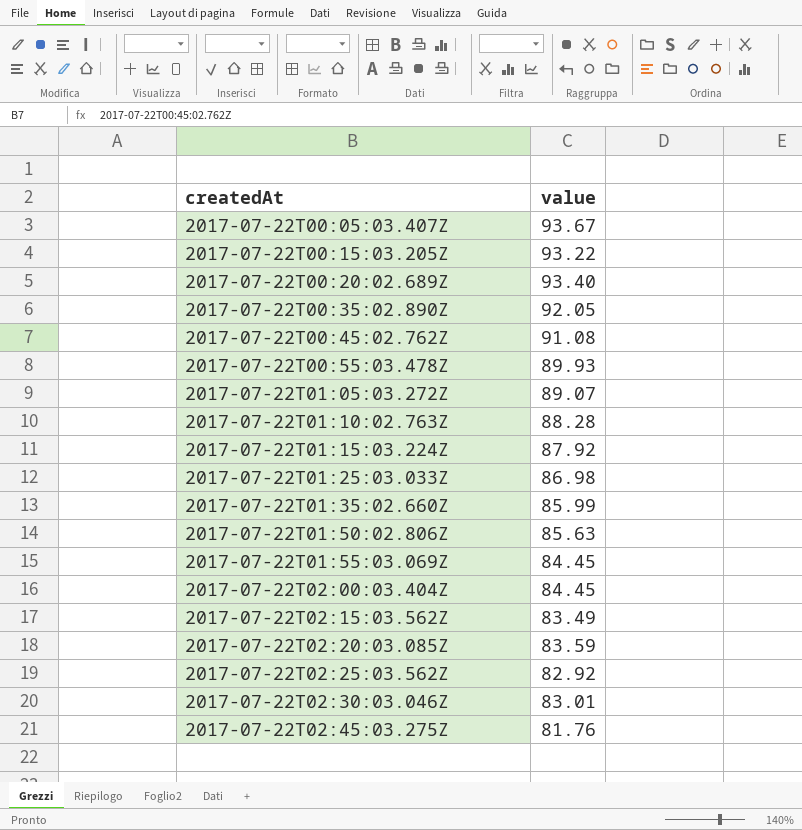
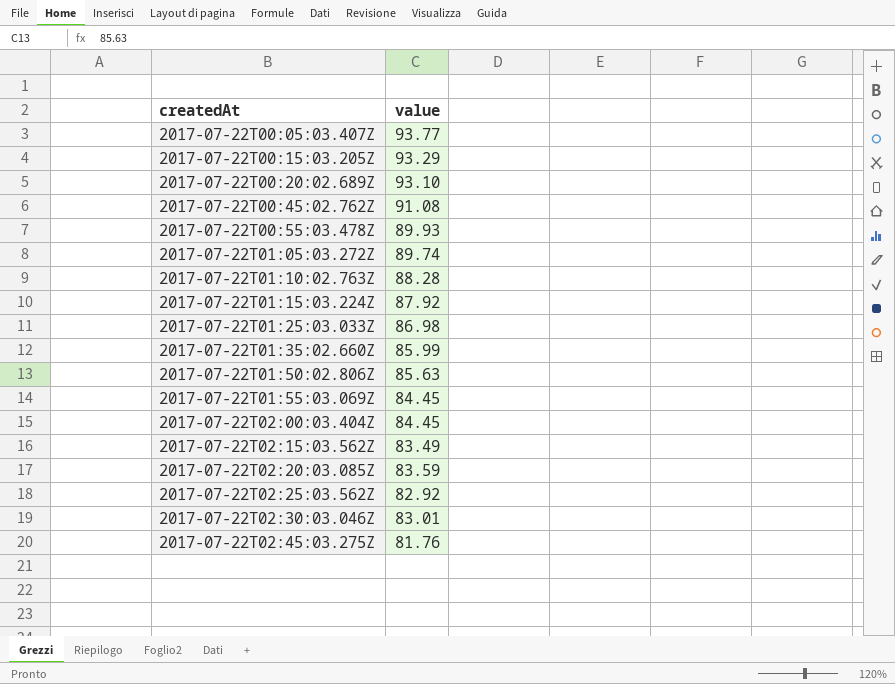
row 2017-07-22T00:35:02.890Z: 92.05 -> none
2017-07-22T00:05:03.407Z | value: 93.67 -> 93.77
2017-07-22T00:15:03.205Z | value: 93.22 -> 93.29
2017-07-22T00:20:02.689Z | value: 93.40 -> 93.10
2017-07-22T01:05:03.272Z | value: 89.07 -> 89.74

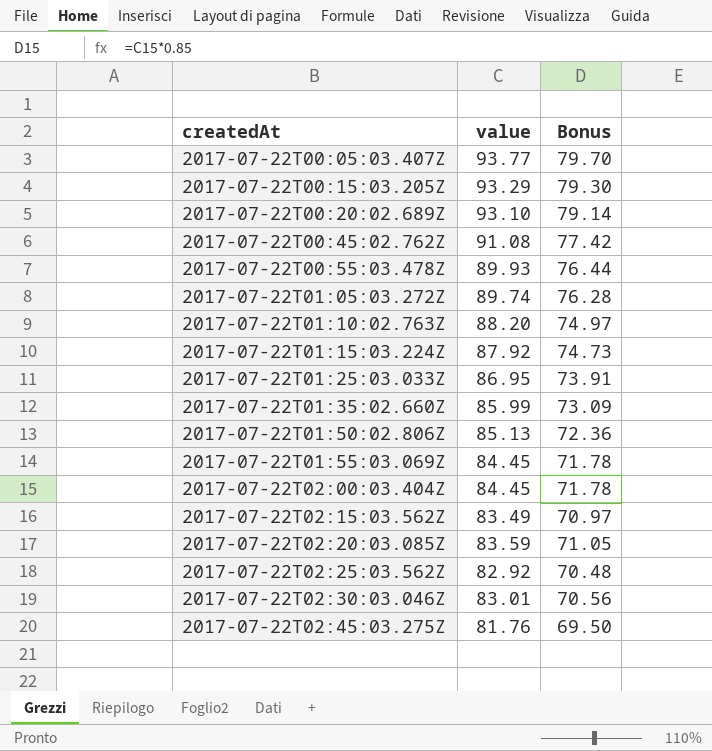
column Bonus | formula: none -> [value] * 0.85
2017-07-22T01:10:02.763Z | value: 88.28 -> 88.20
2017-07-22T01:25:03.033Z | value: 86.98 -> 86.95
2017-07-22T01:50:02.806Z | value: 85.63 -> 85.13

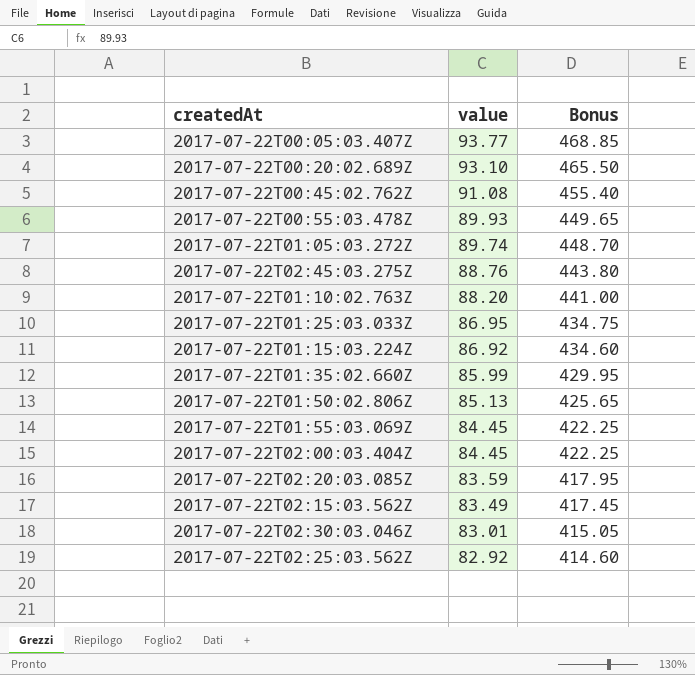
row order: createdAt ascending -> value descending
column Bonus | formula: [value] * 0.85 -> [value] * 5
row 2017-07-22T00:15:03.205Z: 93.29 | 79.30 -> none
2017-07-22T02:45:03.275Z | value: 81.76 -> 88.76
2017-07-22T01:15:03.224Z | value: 87.92 -> 86.92

